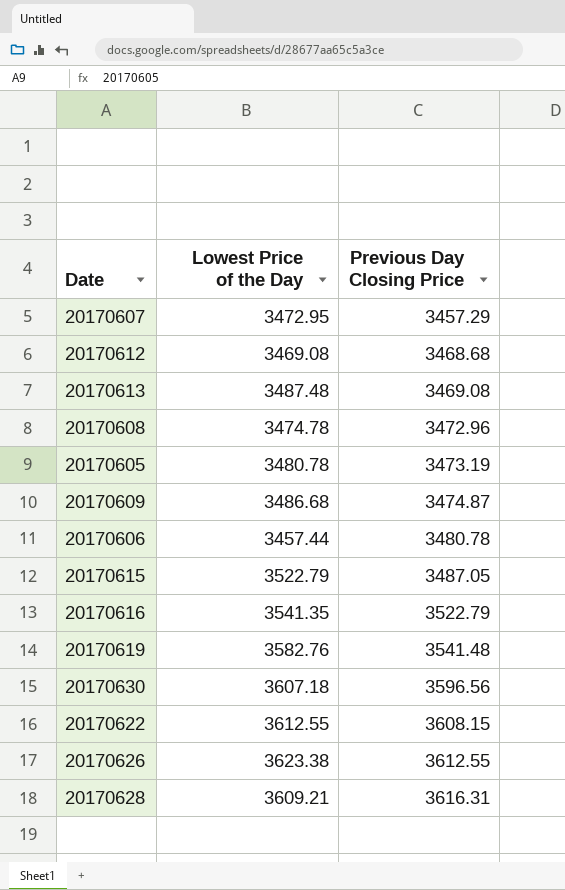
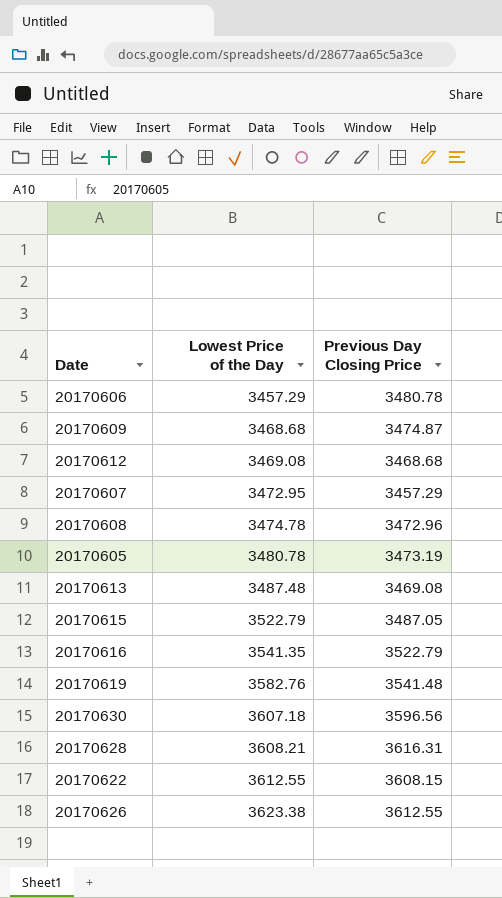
row order: Previous Day Closing Price ascending -> Lowest Price of the Day ascending
20170606 | Lowest Price of the Day: 3457.44 -> 3457.29
20170609 | Lowest Price of the Day: 3486.68 -> 3468.68
20170628 | Lowest Price of the Day: 3609.21 -> 3608.21

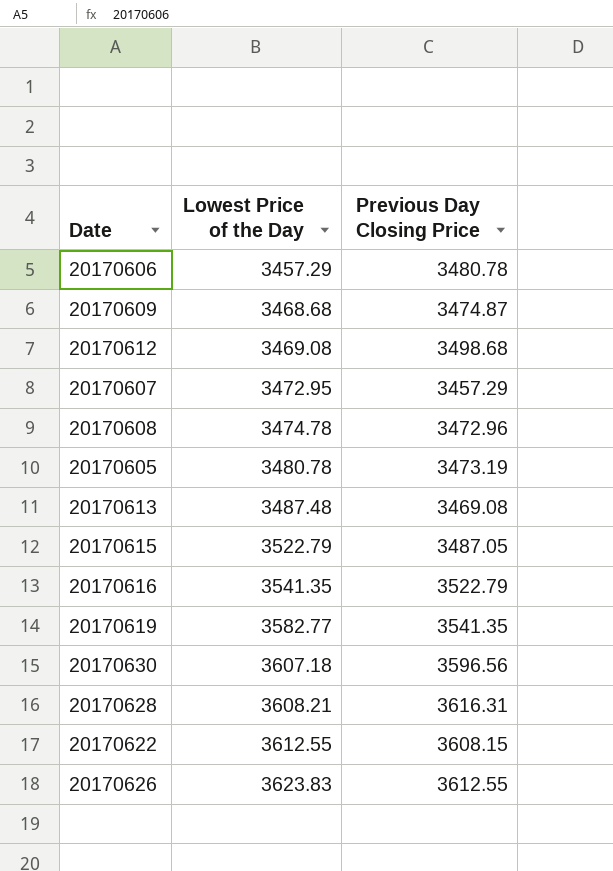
20170612 | Previous Day Closing Price: 3468.68 -> 3498.68
20170619 | Lowest Price of the Day: 3582.76 -> 3582.77
20170619 | Previous Day Closing Price: 3541.48 -> 3541.35
20170626 | Lowest Price of the Day: 3623.38 -> 3623.83

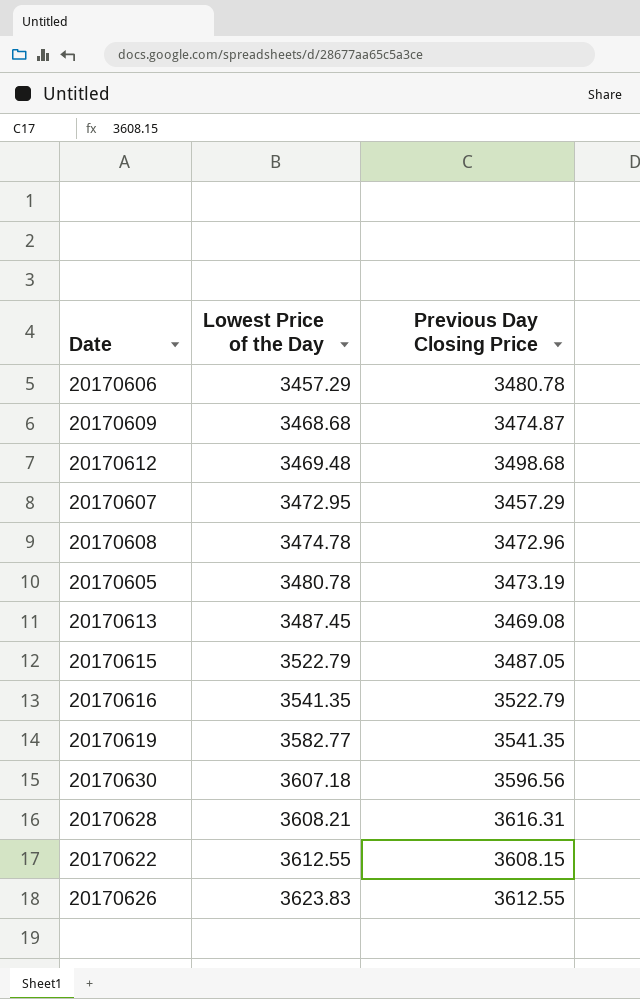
20170612 | Lowest Price of the Day: 3469.08 -> 3469.48
20170613 | Lowest Price of the Day: 3487.48 -> 3487.45

